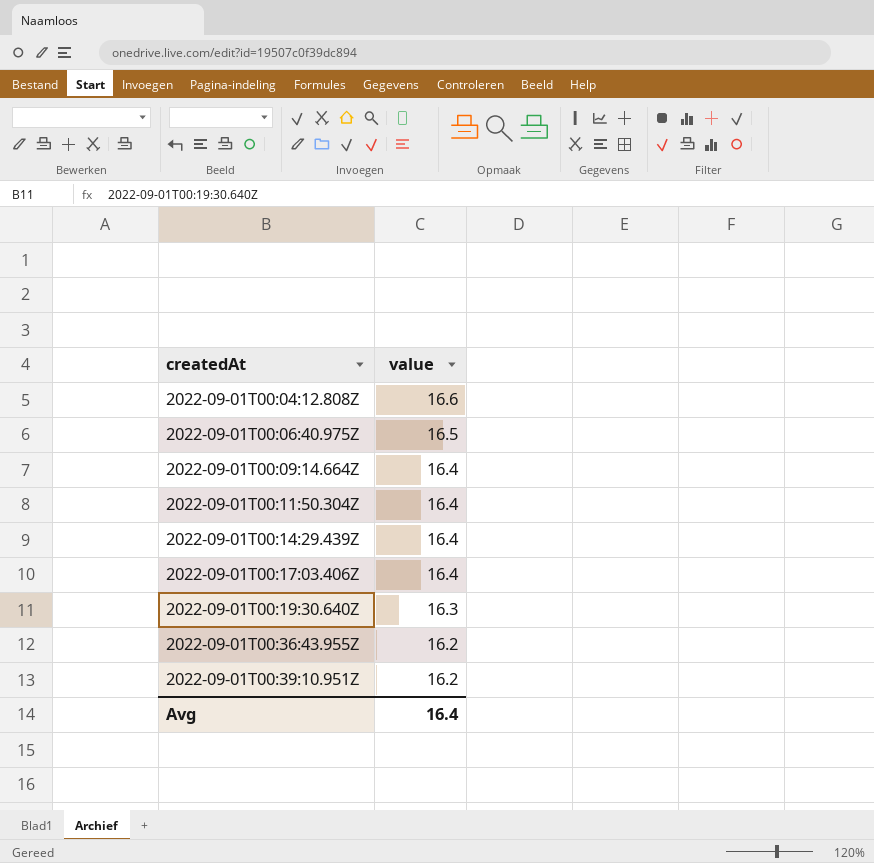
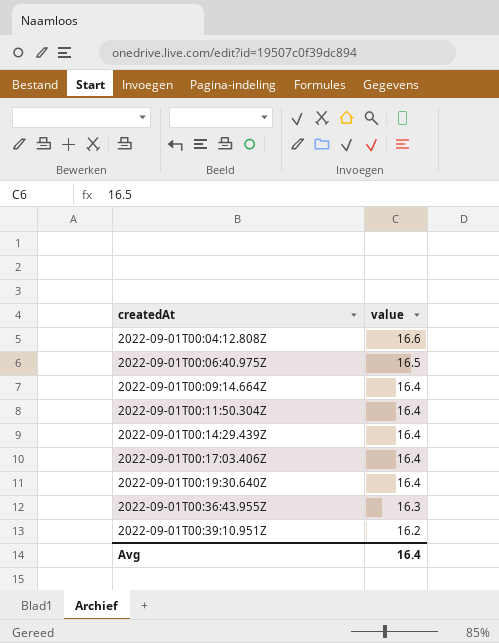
2022-09-01T00:19:30.640Z | value: 16.3 -> 16.4
2022-09-01T00:36:43.955Z | value: 16.2 -> 16.3

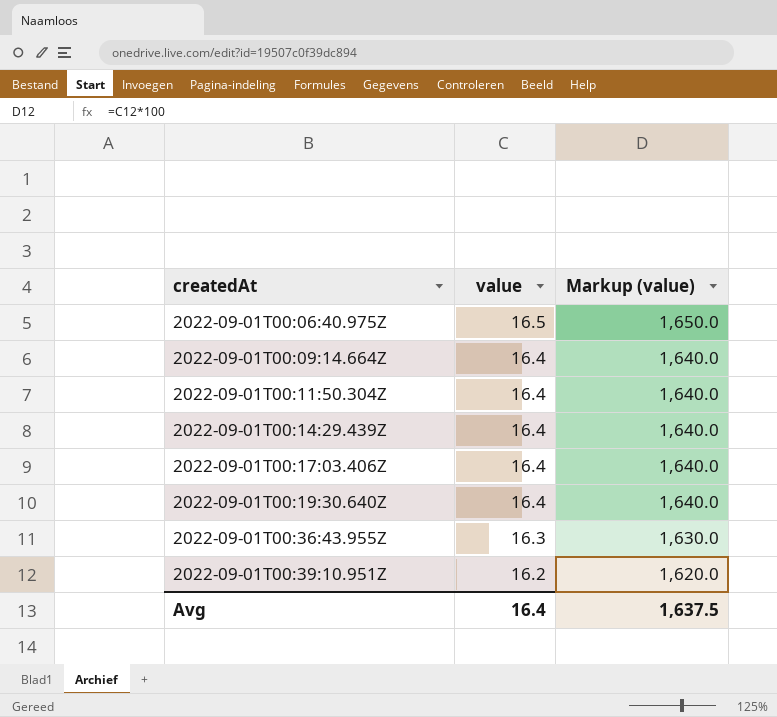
column Markup (value) | formula: none -> [value] * 100
row 2022-09-01T00:04:12.808Z: 16.6 -> none

